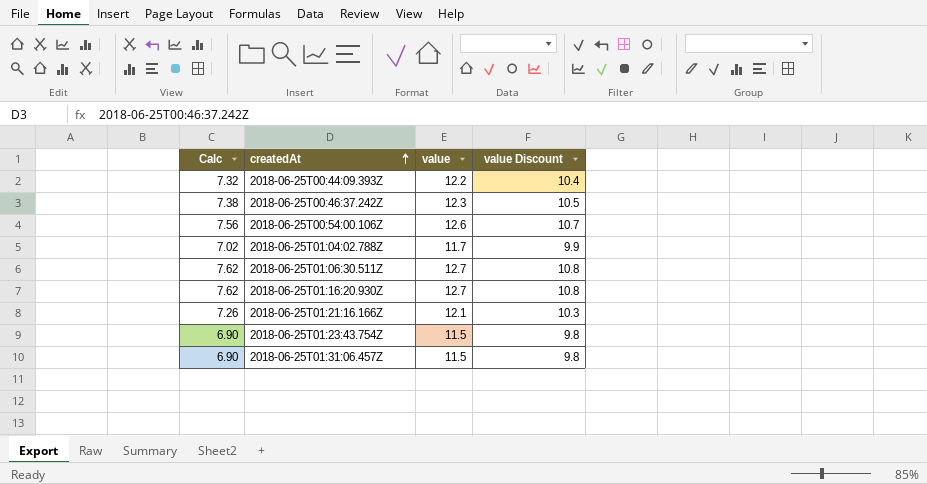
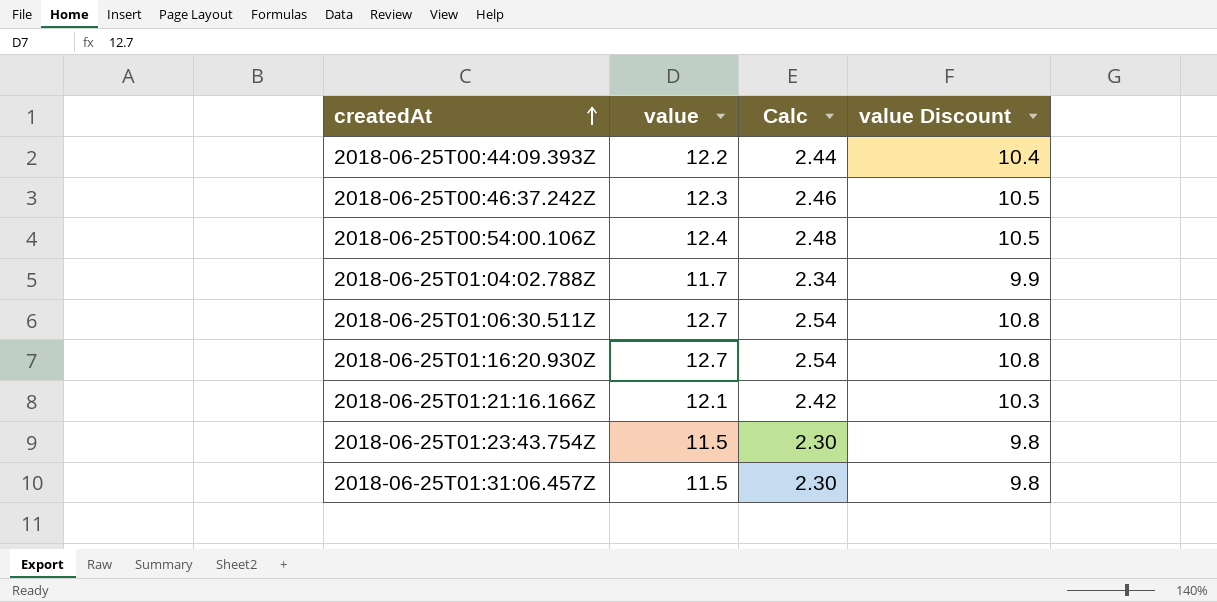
column Calc | formula: [value] * 0.6 -> [value] * 0.2
column Calc | position: 1 -> 3
2018-06-25T00:54:00.106Z | value: 12.6 -> 12.4
2018-06-25T00:54:00.106Z | value Discount: 10.7 -> 10.5

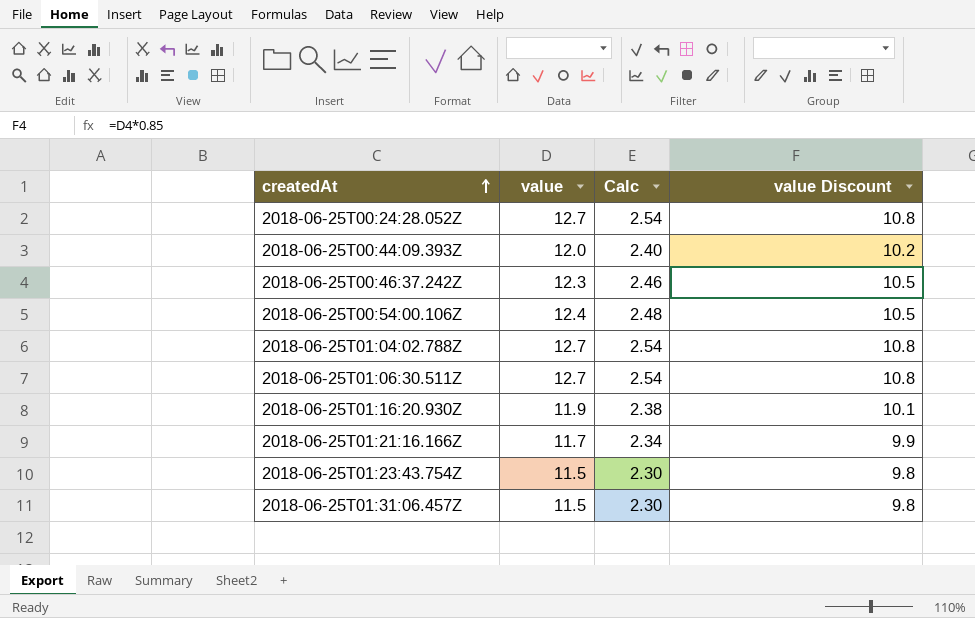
row 2018-06-25T00:24:28.052Z: none -> 12.7 | 2.54 | 10.8
2018-06-25T00:44:09.393Z | value: 12.2 -> 12.0
2018-06-25T00:44:09.393Z | Calc: 2.44 -> 2.40
2018-06-25T00:44:09.393Z | value Discount: 10.4 -> 10.2
2018-06-25T01:04:02.788Z | value: 11.7 -> 12.7
2018-06-25T01:04:02.788Z | Calc: 2.34 -> 2.54
2018-06-25T01:04:02.788Z | value Discount: 9.9 -> 10.8
2018-06-25T01:16:20.930Z | value: 12.7 -> 11.9
2018-06-25T01:16:20.930Z | Calc: 2.54 -> 2.38
2018-06-25T01:16:20.930Z | value Discount: 10.8 -> 10.1
2018-06-25T01:21:16.166Z | value: 12.1 -> 11.7
2018-06-25T01:21:16.166Z | Calc: 2.42 -> 2.34
2018-06-25T01:21:16.166Z | value Discount: 10.3 -> 9.9

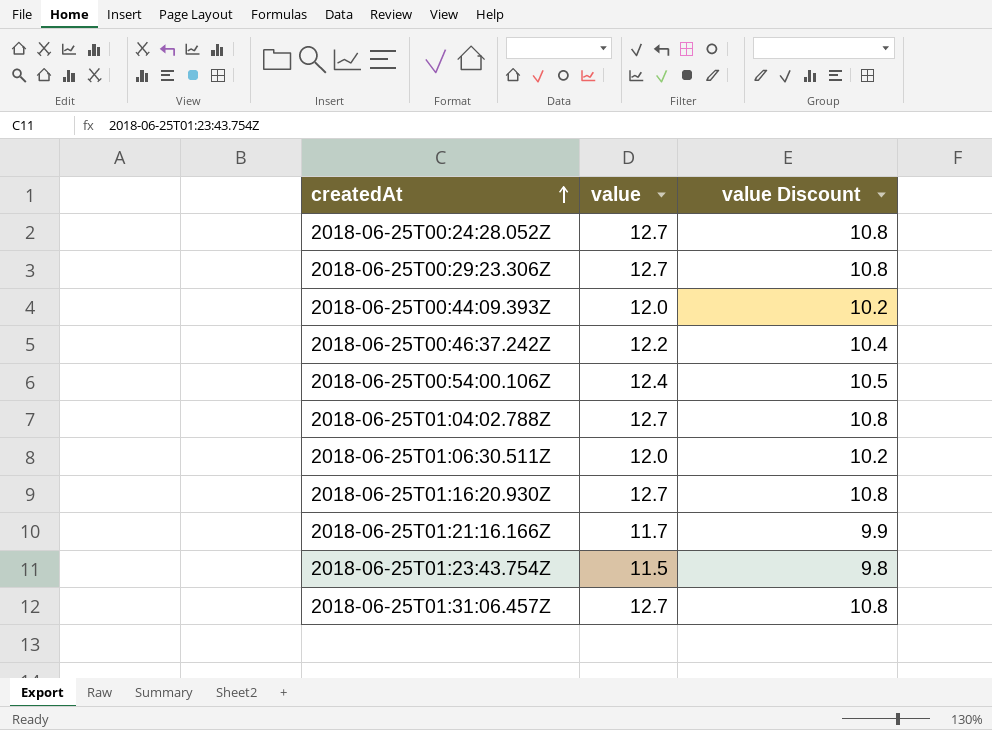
column Calc | formula: [value] * 0.2 -> none
row 2018-06-25T00:29:23.306Z: none -> 12.7 | 10.8
2018-06-25T00:46:37.242Z | value: 12.3 -> 12.2
2018-06-25T00:46:37.242Z | value Discount: 10.5 -> 10.4
2018-06-25T01:06:30.511Z | value: 12.7 -> 12.0
2018-06-25T01:06:30.511Z | value Discount: 10.8 -> 10.2
2018-06-25T01:16:20.930Z | value: 11.9 -> 12.7
2018-06-25T01:16:20.930Z | value Discount: 10.1 -> 10.8
2018-06-25T01:31:06.457Z | value: 11.5 -> 12.7
2018-06-25T01:31:06.457Z | value Discount: 9.8 -> 10.8

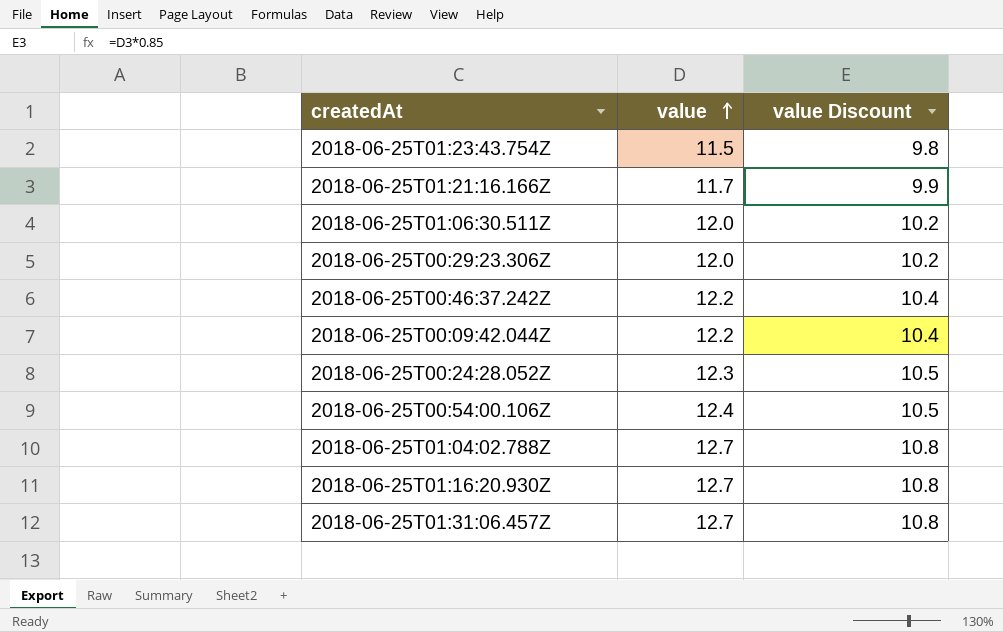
row order: createdAt ascending -> value ascending
row 2018-06-25T00:44:09.393Z: 12.0 | 10.2 -> none
2018-06-25T00:29:23.306Z | value: 12.7 -> 12.0
2018-06-25T00:29:23.306Z | value Discount: 10.8 -> 10.2
row 2018-06-25T00:09:42.044Z: none -> 12.2 | 10.4
2018-06-25T00:24:28.052Z | value: 12.7 -> 12.3
2018-06-25T00:24:28.052Z | value Discount: 10.8 -> 10.5

